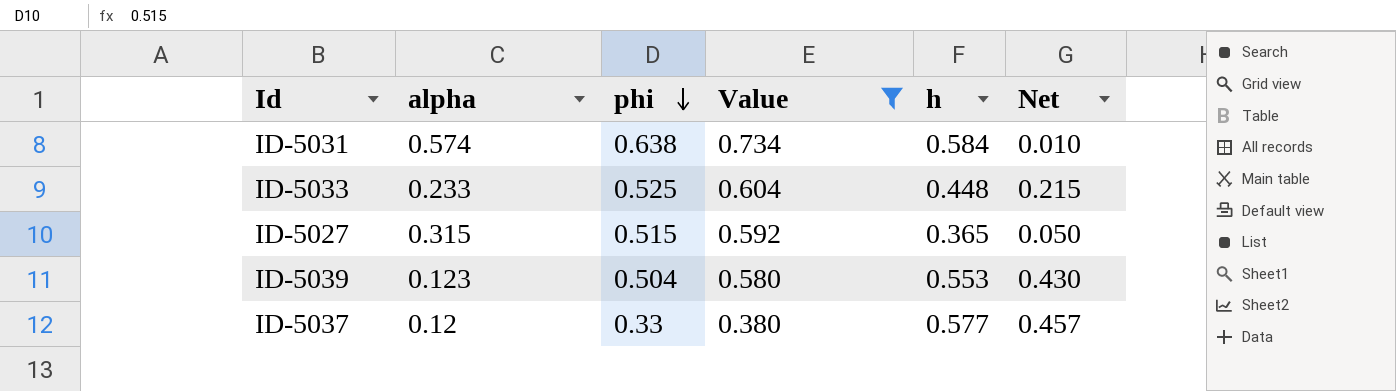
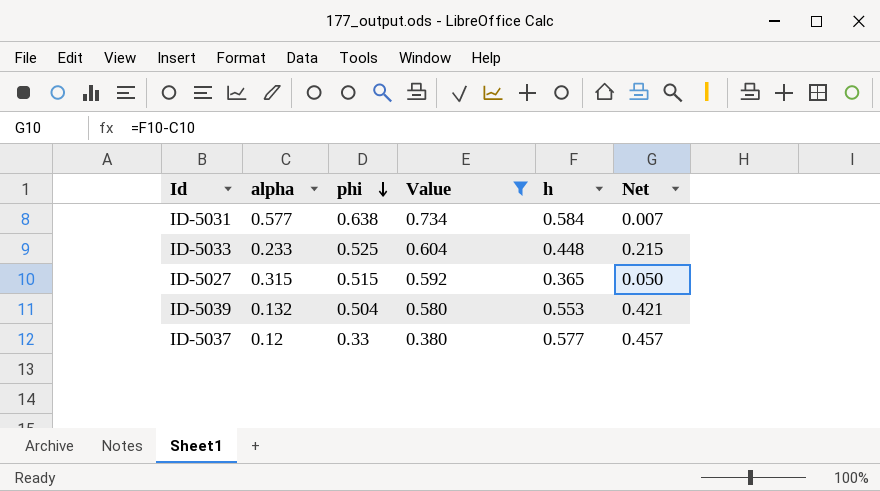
ID-5031 | alpha: 0.574 -> 0.577
ID-5031 | Net: 0.010 -> 0.007
ID-5039 | alpha: 0.123 -> 0.132
ID-5039 | Net: 0.430 -> 0.421

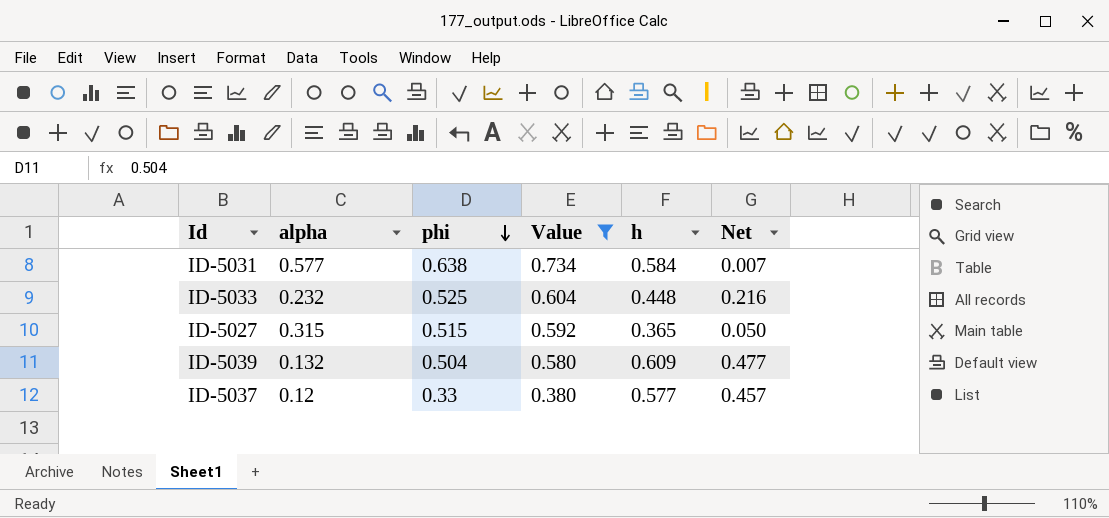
ID-5033 | alpha: 0.233 -> 0.232
ID-5033 | Net: 0.215 -> 0.216
ID-5039 | h: 0.553 -> 0.609
ID-5039 | Net: 0.421 -> 0.477

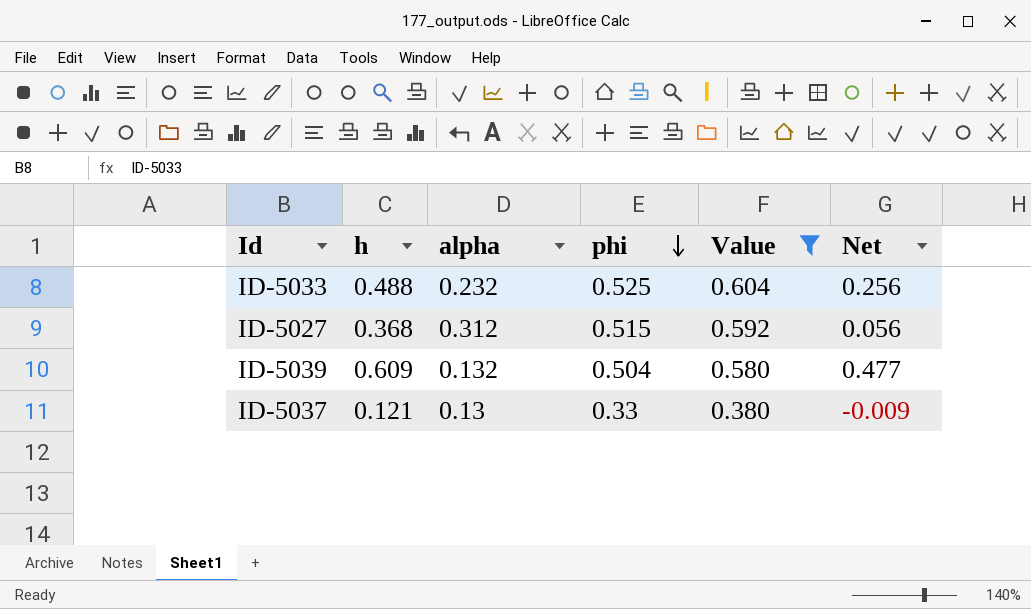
column h | position: 5 -> 2
row ID-5031: 0.577 | 0.638 | 0.734 | 0.584 | 0.007 -> none
ID-5033 | h: 0.448 -> 0.488
ID-5033 | Net: 0.216 -> 0.256
ID-5027 | h: 0.365 -> 0.368
ID-5027 | alpha: 0.315 -> 0.312
ID-5027 | Net: 0.050 -> 0.056
ID-5037 | h: 0.577 -> 0.121
ID-5037 | alpha: 0.12 -> 0.13
ID-5037 | Net: 0.457 -> -0.009

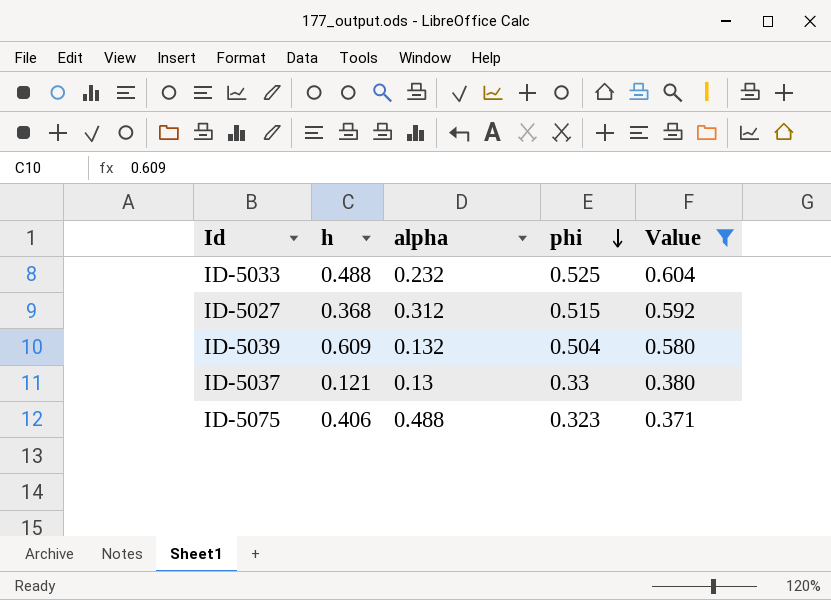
column Net | formula: [h] - [alpha] -> none
row ID-5075: none -> 0.406 | 0.488 | 0.323 | 0.371

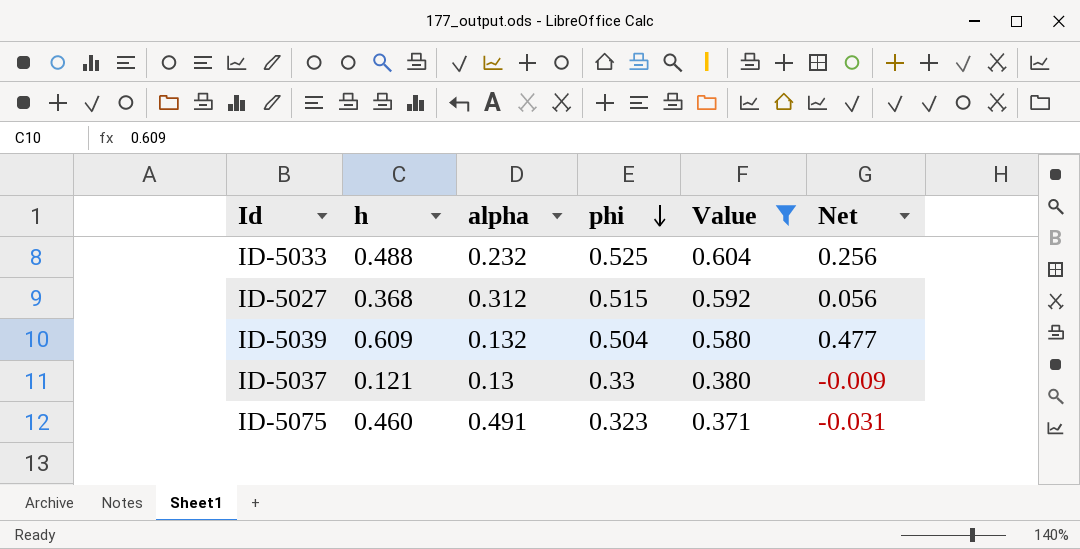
column Net | formula: none -> [h] - [alpha]
ID-5075 | h: 0.406 -> 0.460
ID-5075 | alpha: 0.488 -> 0.491

